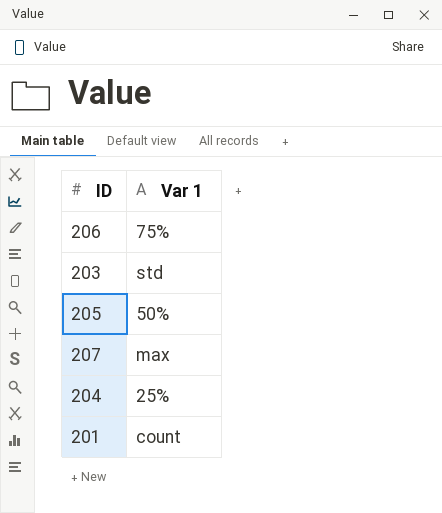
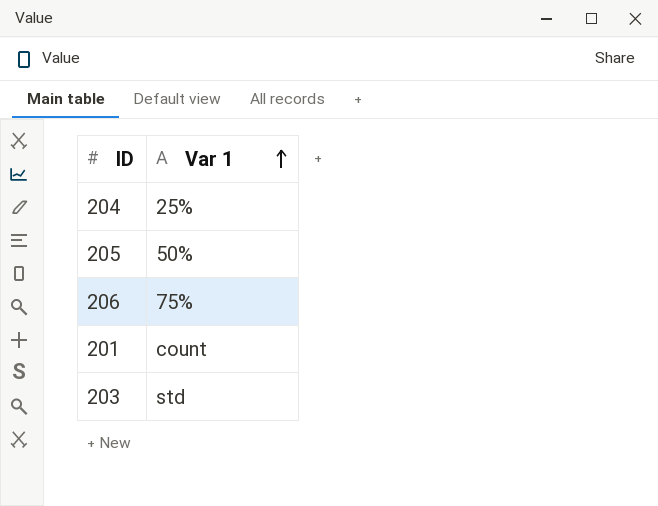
row order: none -> Var 1 ascending
row 207: max -> none

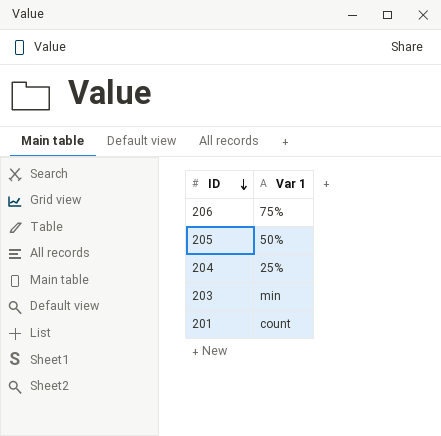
row order: Var 1 ascending -> ID descending
203 | Var 1: std -> min

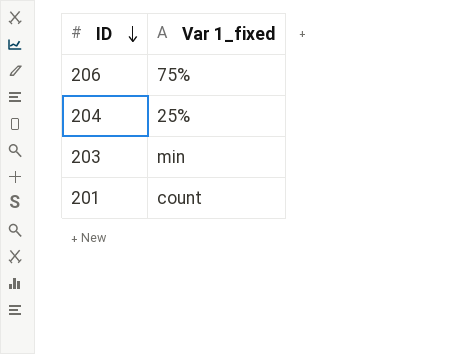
column name: Var 1 -> Var 1_fixed
row 205: 50% -> none

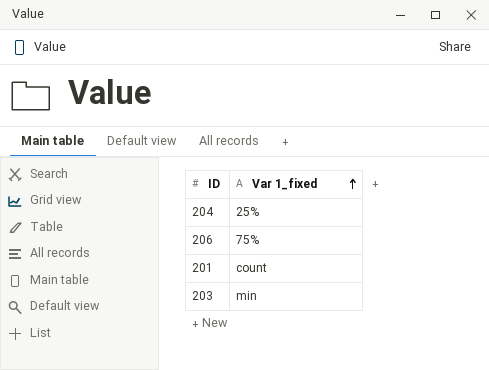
row order: ID descending -> Var 1_fixed ascending

